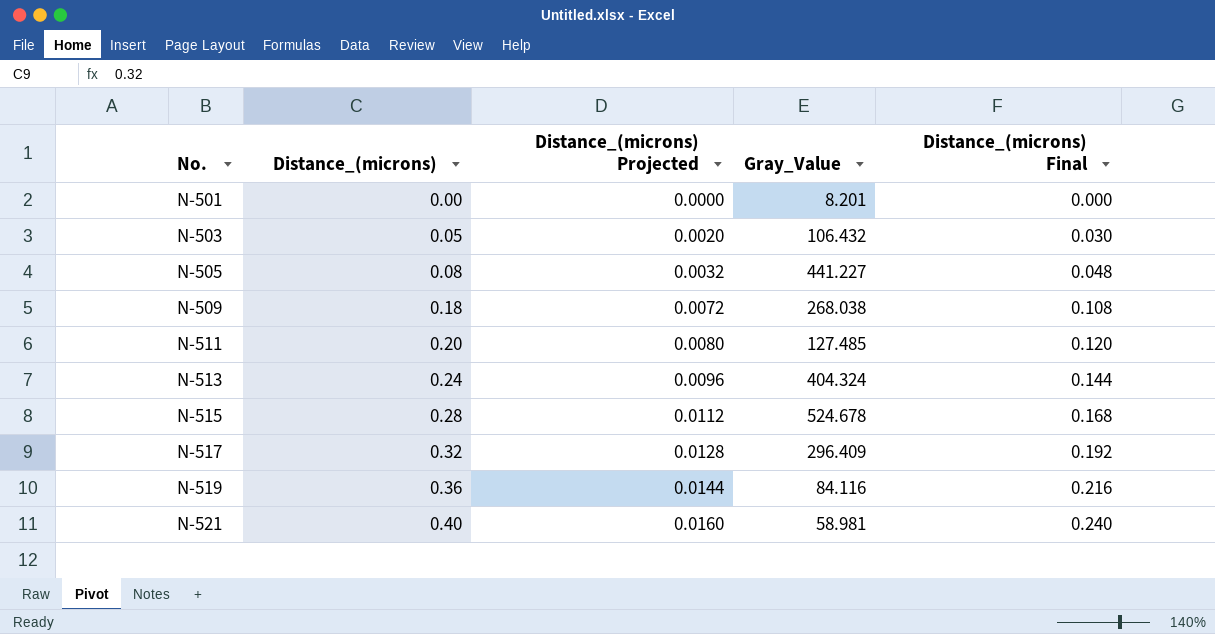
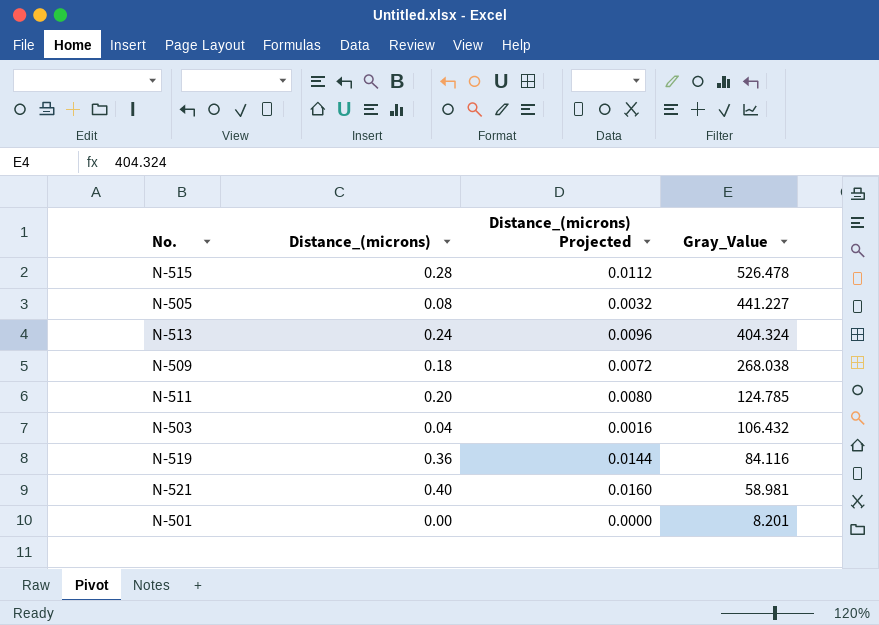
row order: No. ascending -> Gray_Value descending
column Distance_(microns) Final | formula: [Distance_(microns)] * 0.6 -> none
row N-517: 0.32 | 0.0128 | 296.409 | 0.192 -> none
N-515 | Gray_Value: 524.678 -> 526.478
N-511 | Gray_Value: 127.485 -> 124.785
N-503 | Distance_(microns): 0.05 -> 0.04
N-503 | Distance_(microns) Projected: 0.0020 -> 0.0016

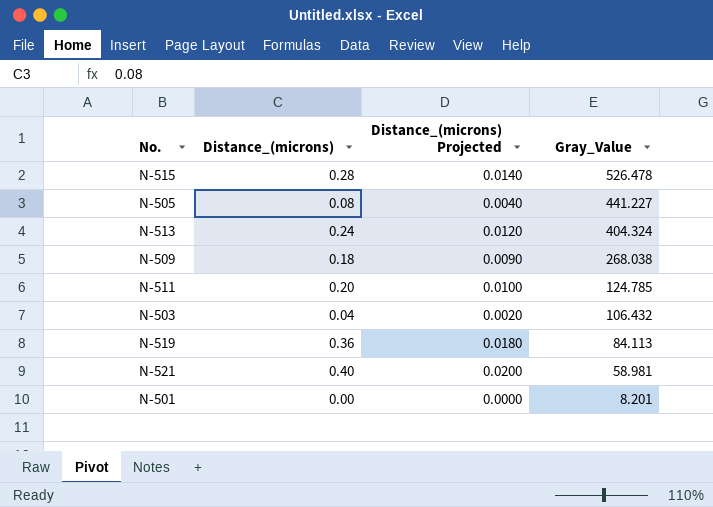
column Distance_(microns) Projected | formula: [Distance_(microns)] * 0.04 -> [Distance_(microns)] * 0.05
N-519 | Gray_Value: 84.116 -> 84.113

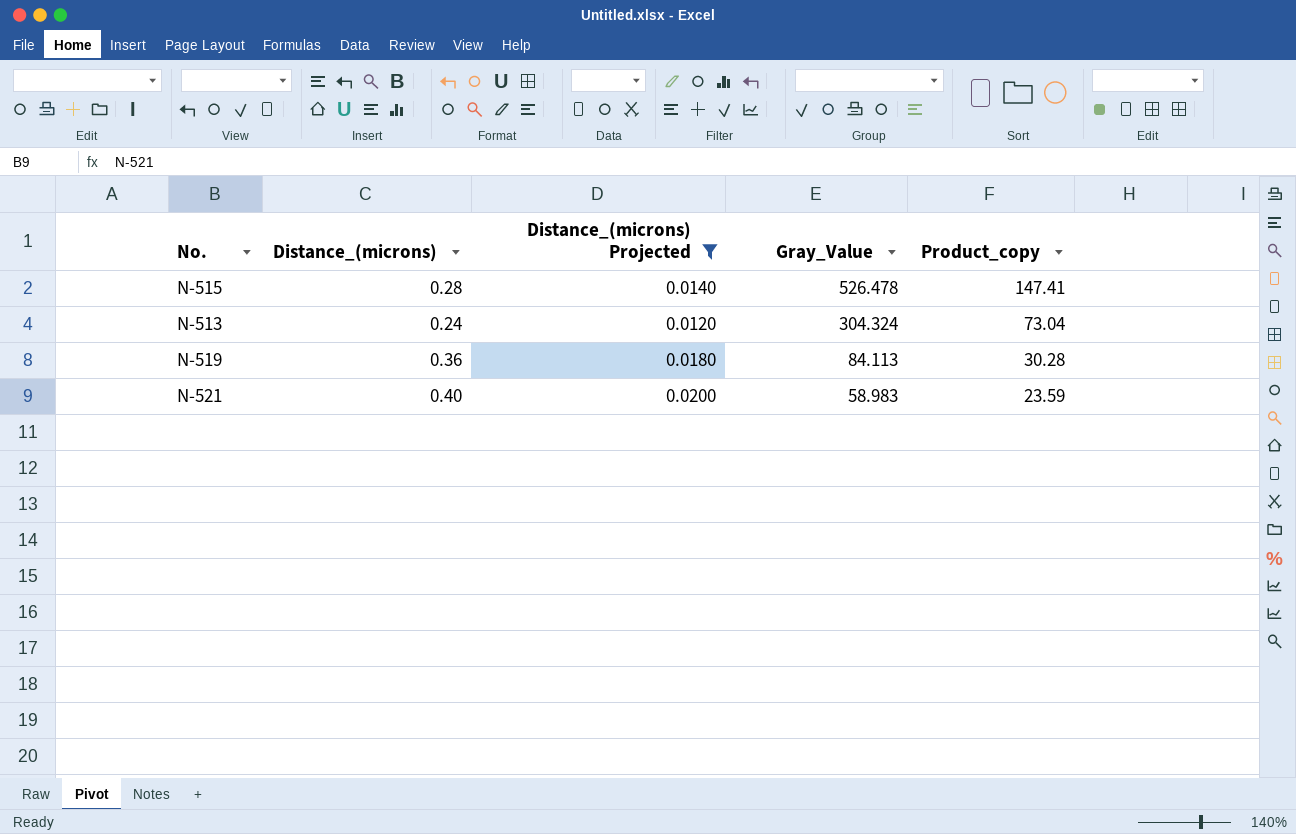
filter: none -> Distance_(microns) Projected >= 0.0120
column Product_copy | formula: none -> [Distance_(microns)] * [Gray_Value]
N-513 | Gray_Value: 404.324 -> 304.324
N-521 | Gray_Value: 58.981 -> 58.983

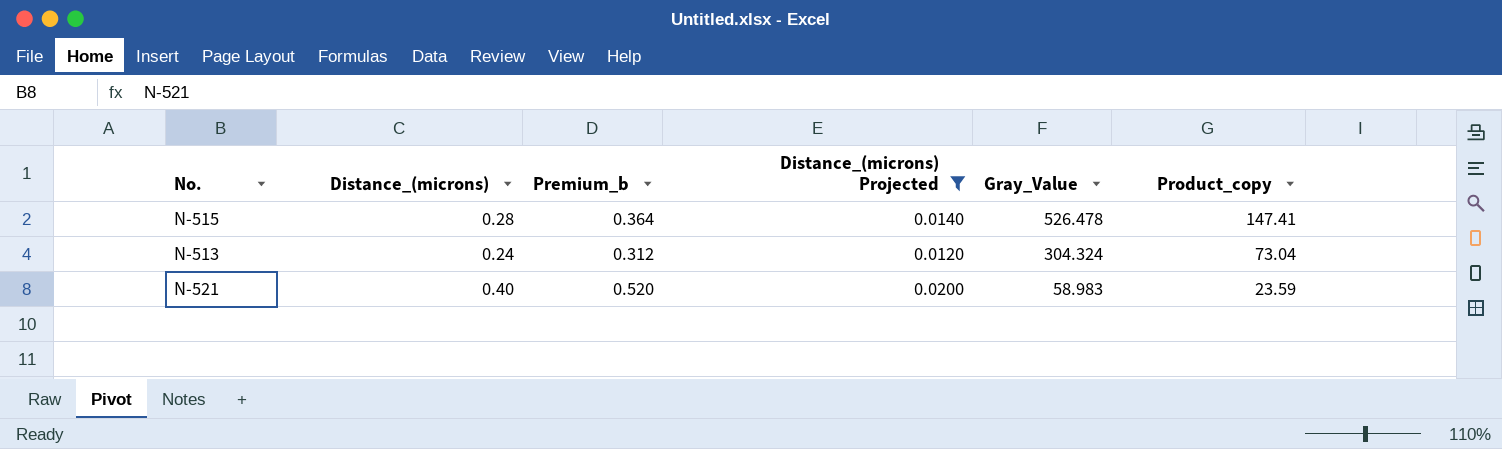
column Premium_b | formula: none -> [Distance_(microns)] * 1.3
row N-519: 0.36 | 0.0180 | 84.113 | 30.28 -> none

